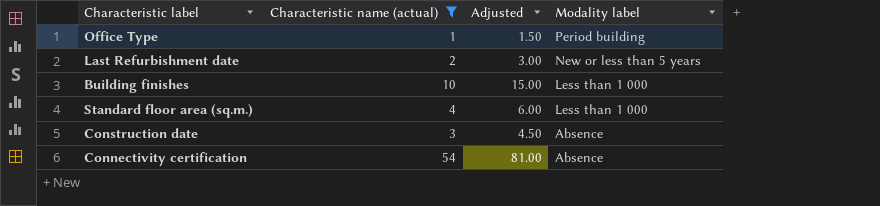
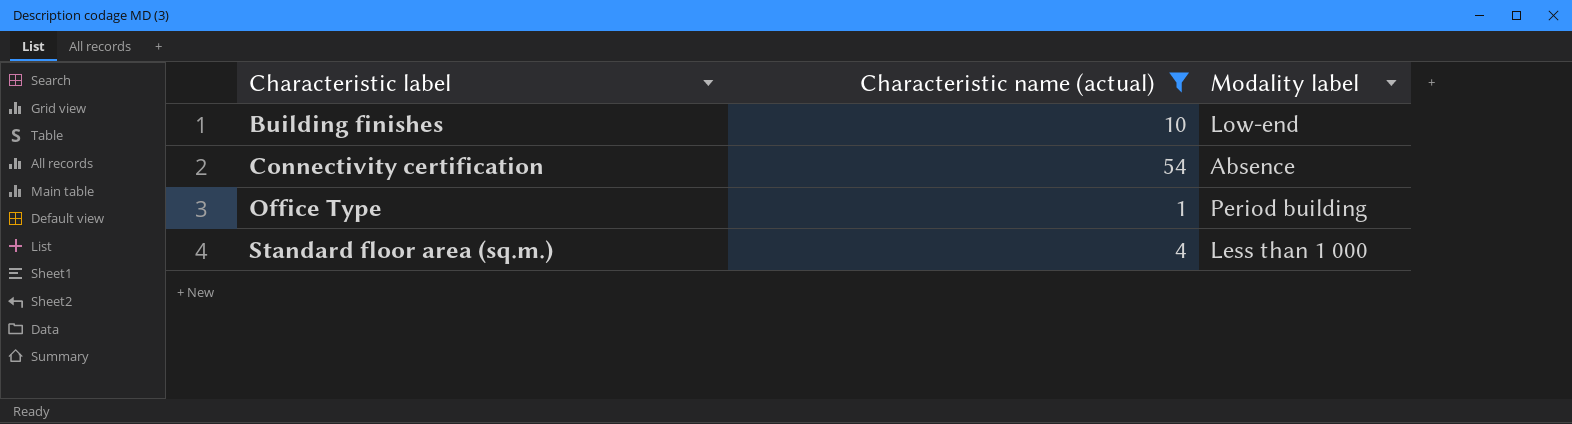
row order: Modality label descending -> Characteristic label ascending
column Adjusted | formula: [Characteristic name (actual)] * 1.5 -> none
row Last Refurbishment date: 2 | 3.00 | New or less than 5 years -> none
row Construction date: 3 | 4.50 | Absence -> none
Building finishes | Modality label: Less than 1 000 -> Low-end

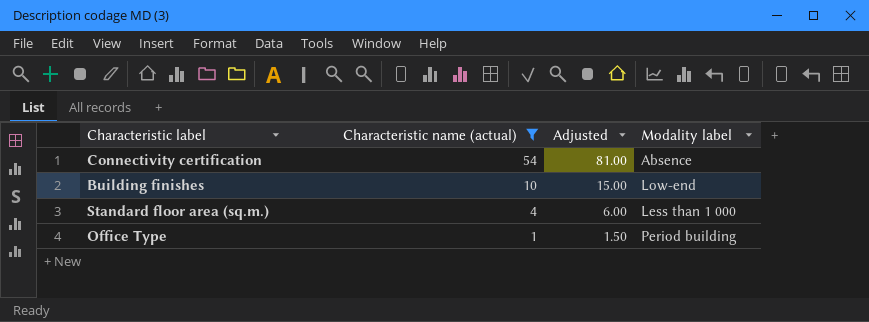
row order: Characteristic label ascending -> Characteristic name (actual) descending
column Adjusted | formula: none -> [Characteristic name (actual)] * 1.5

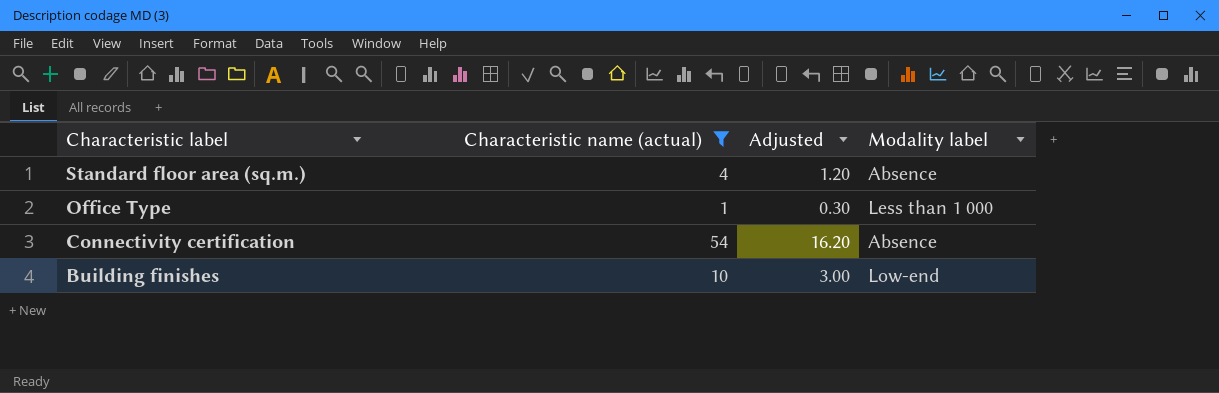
row order: Characteristic name (actual) descending -> Characteristic label descending
column Adjusted | formula: [Characteristic name (actual)] * 1.5 -> [Characteristic name (actual)] * 0.3
Standard floor area (sq.m.) | Modality label: Less than 1 000 -> Absence
Office Type | Modality label: Period building -> Less than 1 000

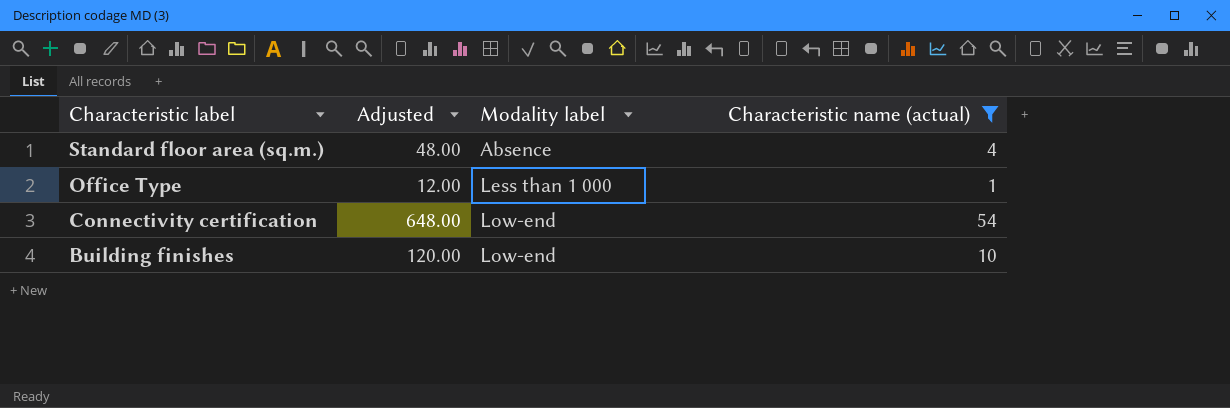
column Adjusted | formula: [Characteristic name (actual)] * 0.3 -> [Characteristic name (actual)] * 12
column Characteristic name (actual) | position: 2 -> 4
Connectivity certification | Modality label: Absence -> Low-end

